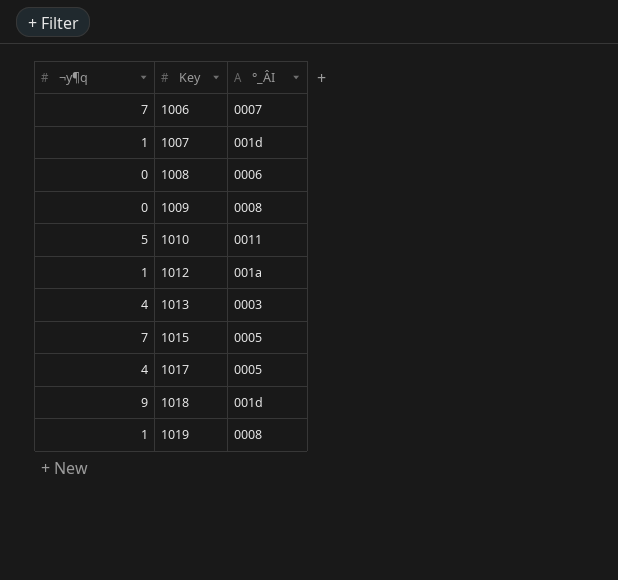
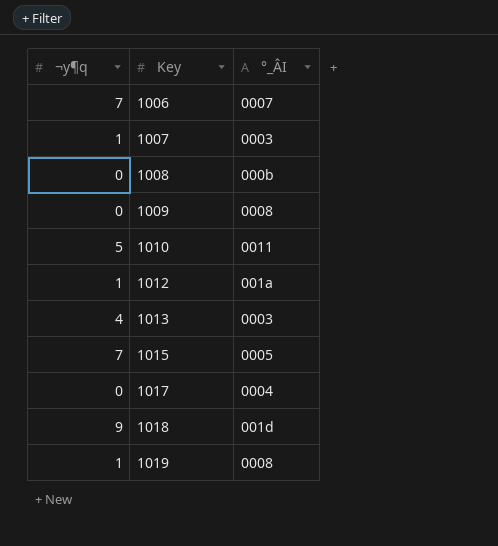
1007 | °_ÂI: 001d -> 0003
1008 | °_ÂI: 0006 -> 000b
1017 | ¬y¶q: 4 -> 0
1017 | °_ÂI: 0005 -> 0004

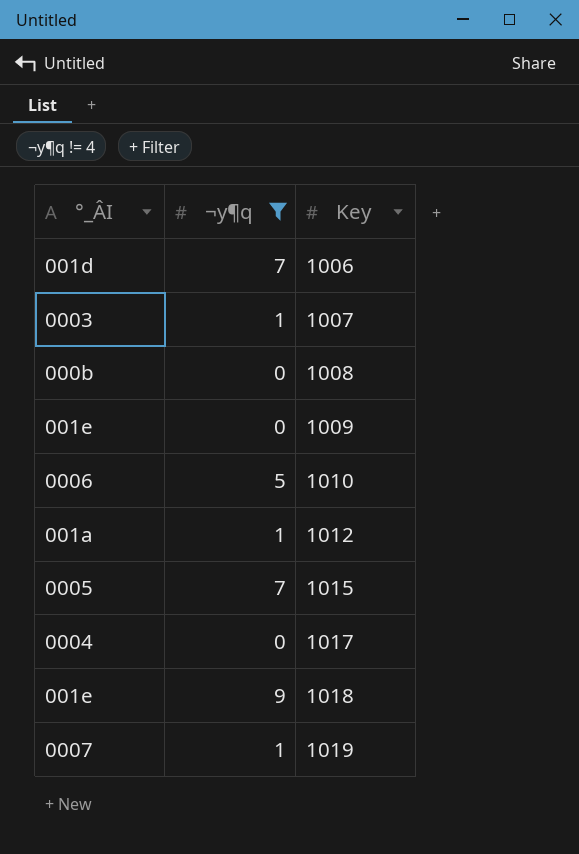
filter: none -> ¬y¶q != 4
column °_ÂI | position: 3 -> 1
1006 | °_ÂI: 0007 -> 001d
1009 | °_ÂI: 0008 -> 001e
1010 | °_ÂI: 0011 -> 0006
1018 | °_ÂI: 001d -> 001e
1019 | °_ÂI: 0008 -> 0007

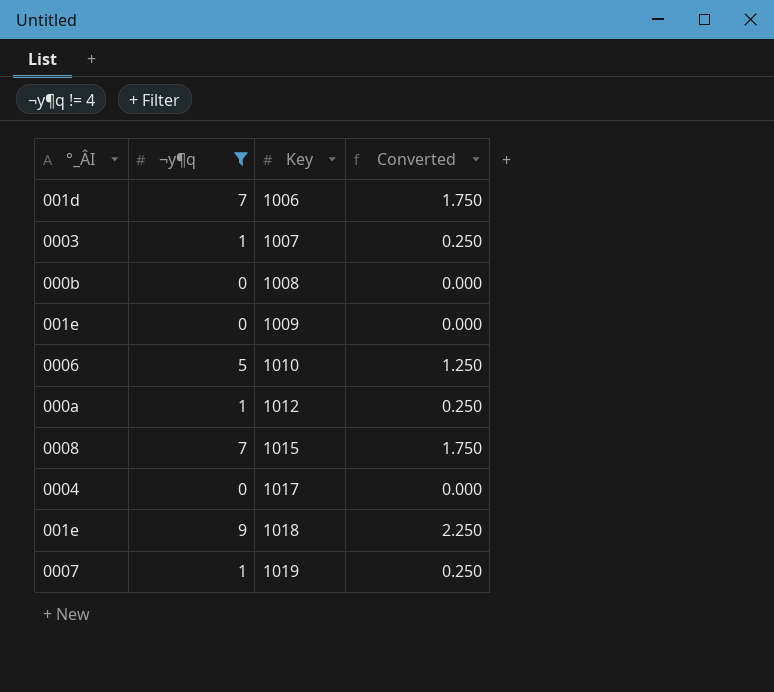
column Converted | formula: none -> [¬y¶q] * 0.25
1012 | °_ÂI: 001a -> 000a
1015 | °_ÂI: 0005 -> 0008

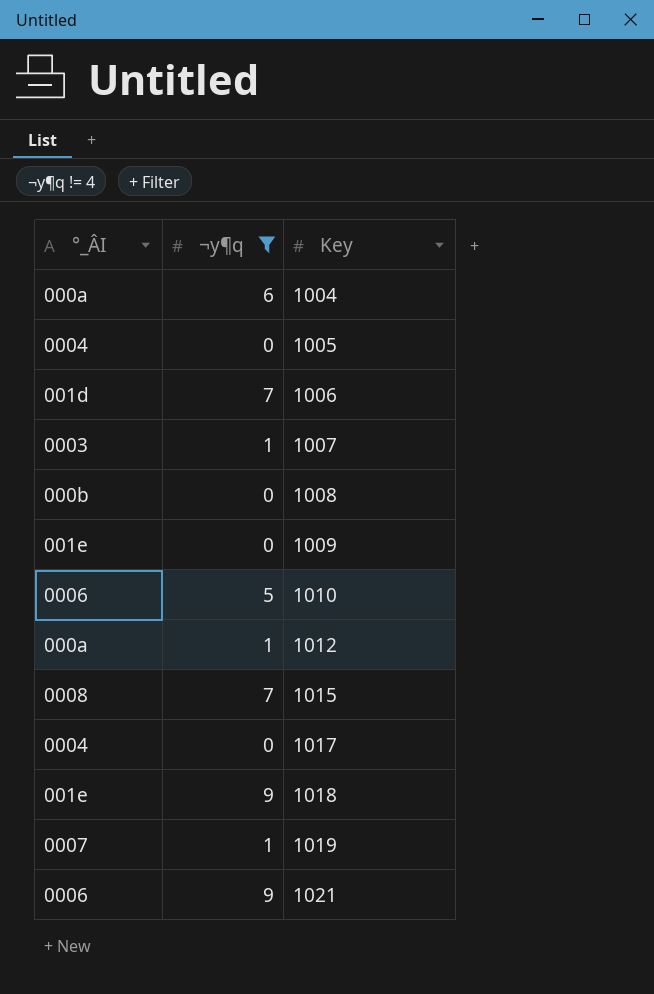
column Converted | formula: [¬y¶q] * 0.25 -> none
row 1004: none -> 000a | 6
row 1005: none -> 0004 | 0
row 1021: none -> 0006 | 9

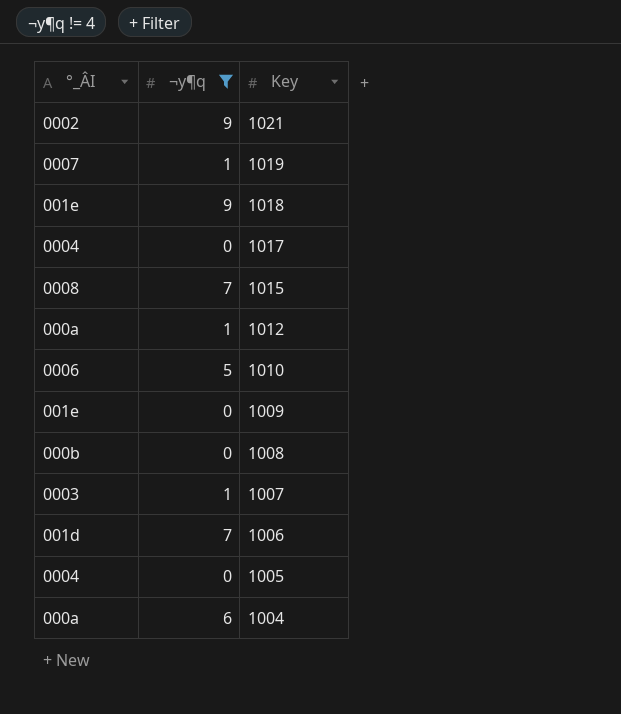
row order: Key ascending -> Key descending
1021 | °_ÂI: 0006 -> 0002

